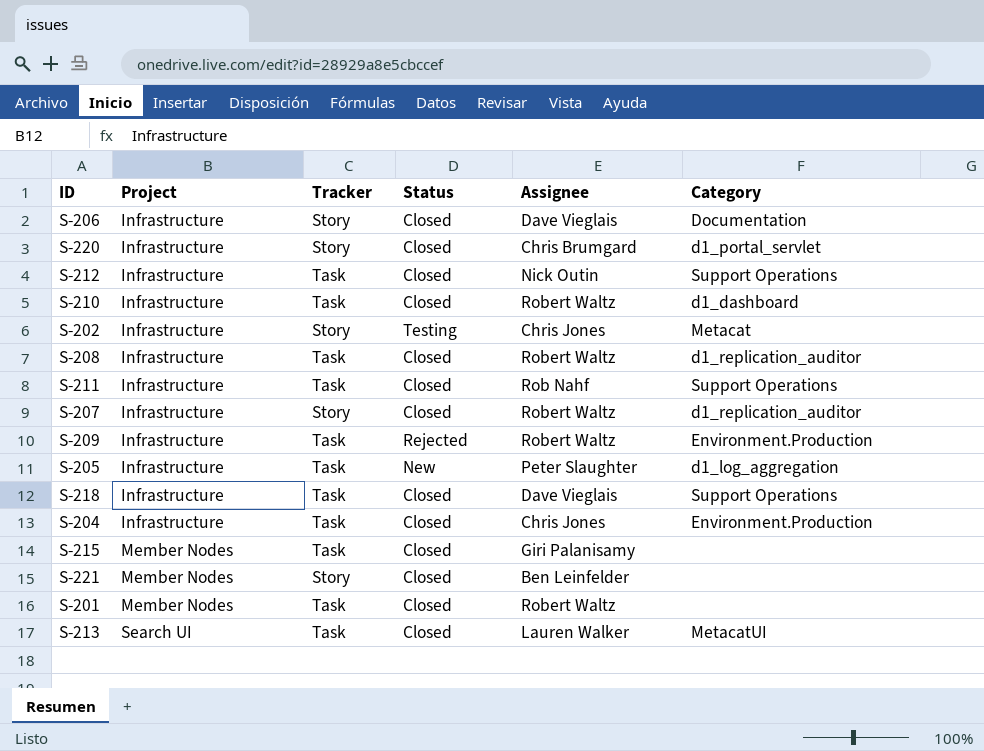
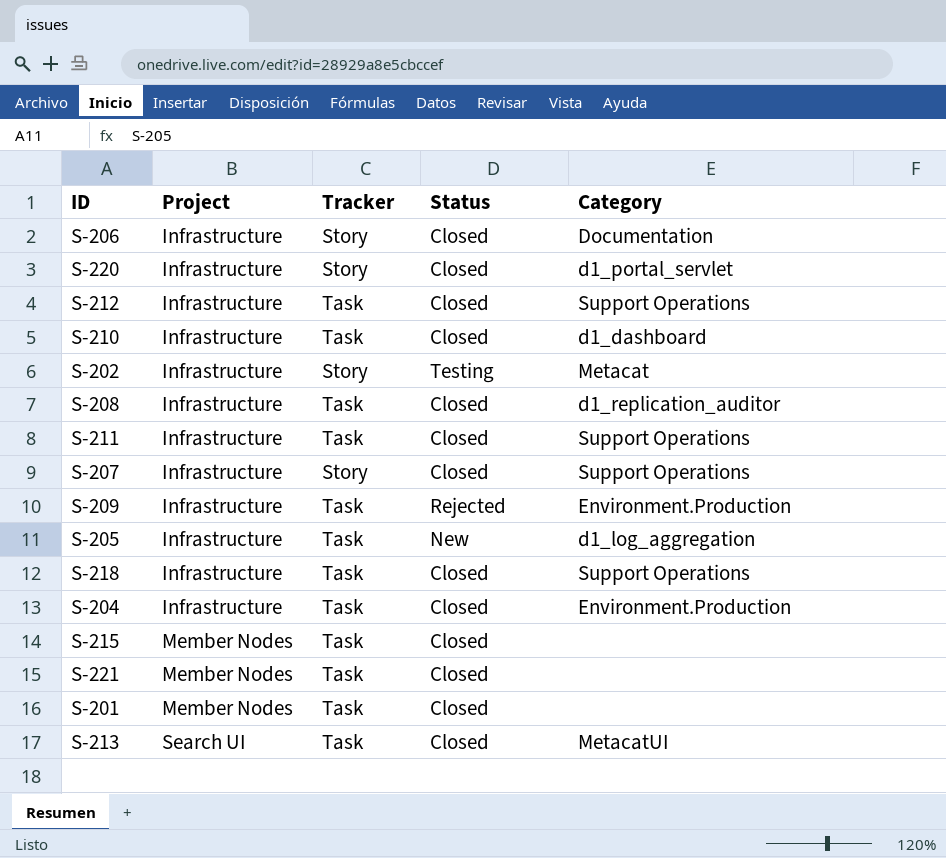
column Assignee | position: 5 -> none
S-207 | Category: d1_replication_auditor -> Support Operations
S-221 | Tracker: Story -> Task

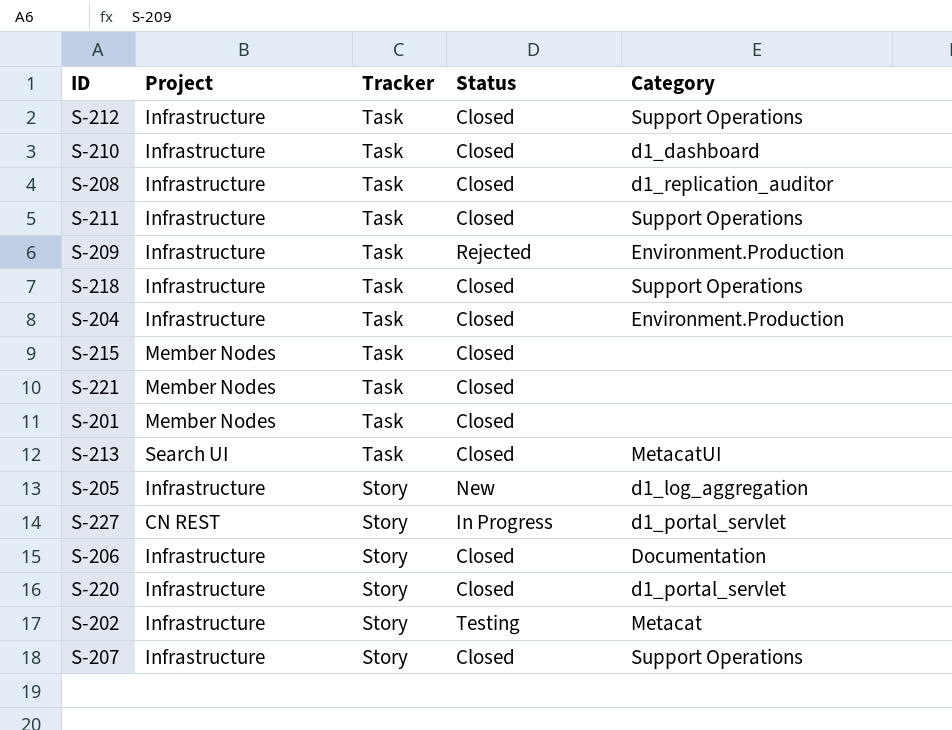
row order: Project ascending -> Tracker descending
S-205 | Tracker: Task -> Story
row S-227: none -> CN REST | Story | In Progress | d1_portal_servlet

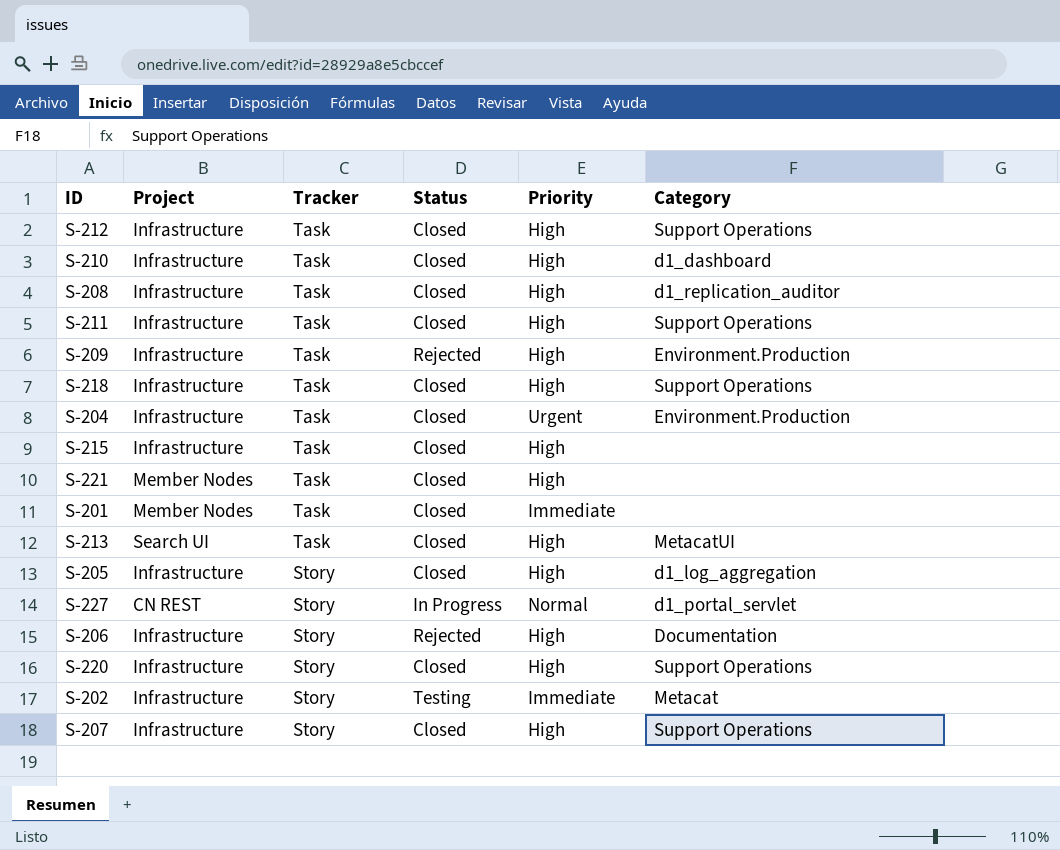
column Priority | position: none -> 5
S-215 | Project: Member Nodes -> Infrastructure
S-205 | Status: New -> Closed
S-206 | Status: Closed -> Rejected
S-220 | Category: d1_portal_servlet -> Support Operations

